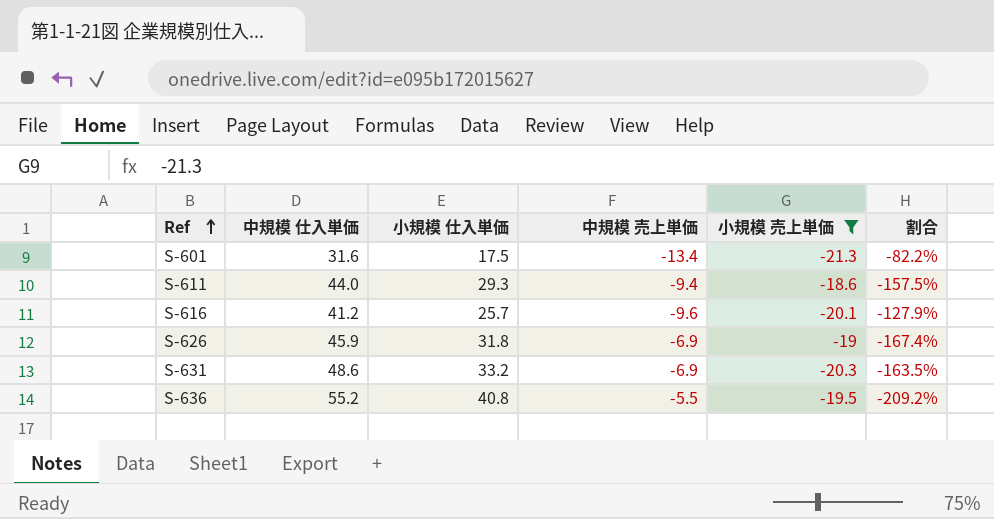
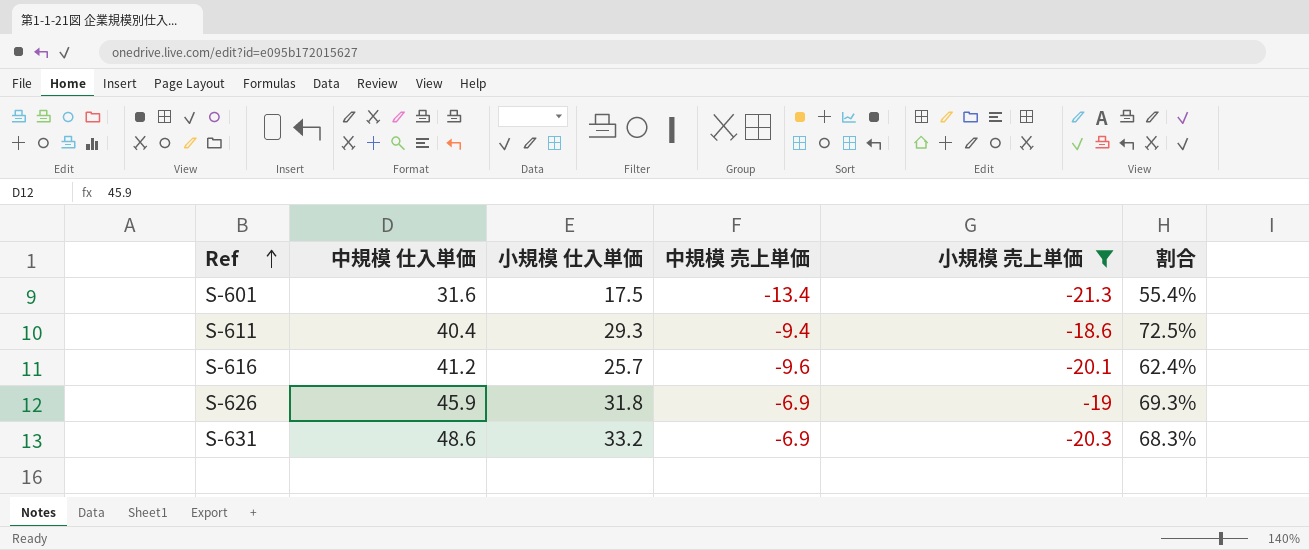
column 割合 | formula: [小規模 仕入単価] / [小規模 売上単価] -> [小規模 仕入単価] / [中規模 仕入単価]
row S-636: 55.2 | 40.8 | -5.5 | -19.5 | -209.2% -> none
S-611 | 中規模 仕入単価: 44.0 -> 40.4

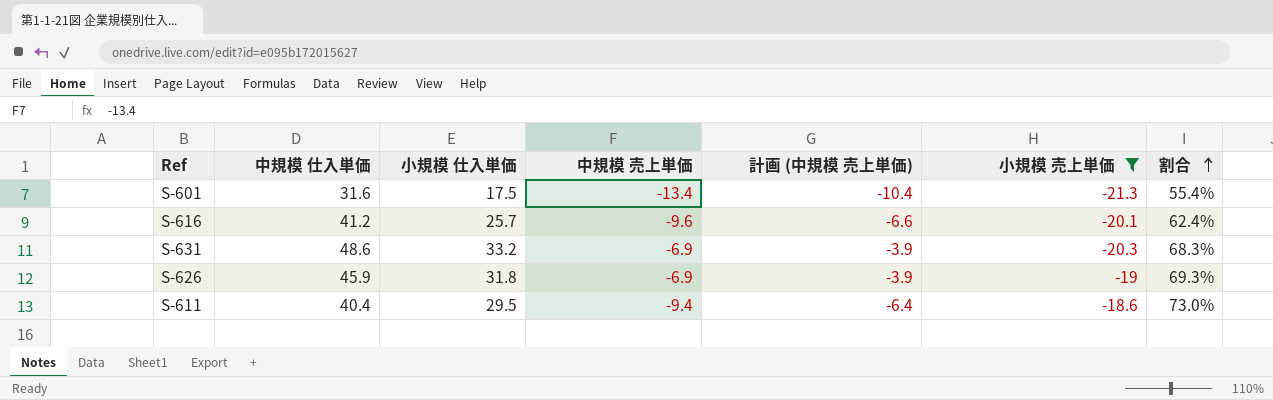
row order: Ref ascending -> 割合 ascending
column 計画 (中規模 売上単価) | formula: none -> [中規模 売上単価] + 3
S-611 | 小規模 仕入単価: 29.3 -> 29.5
S-611 | 割合: 72.5% -> 73.0%

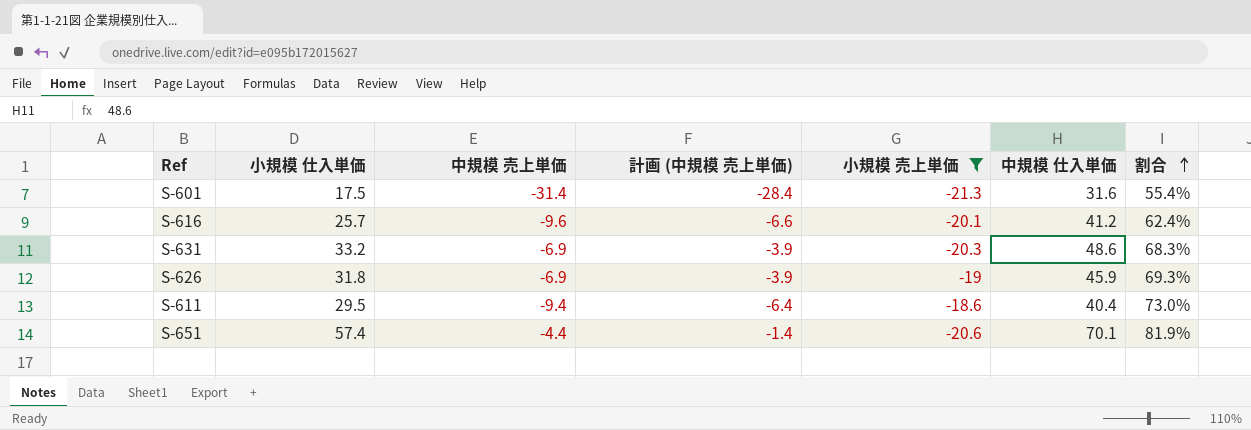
column 中規模 仕入単価 | position: 2 -> 6
S-601 | 中規模 売上単価: -13.4 -> -31.4
S-601 | 計画 (中規模 売上単価): -10.4 -> -28.4
row S-651: none -> 57.4 | -4.4 | -1.4 | -20.6 | 70.1 | 81.9%

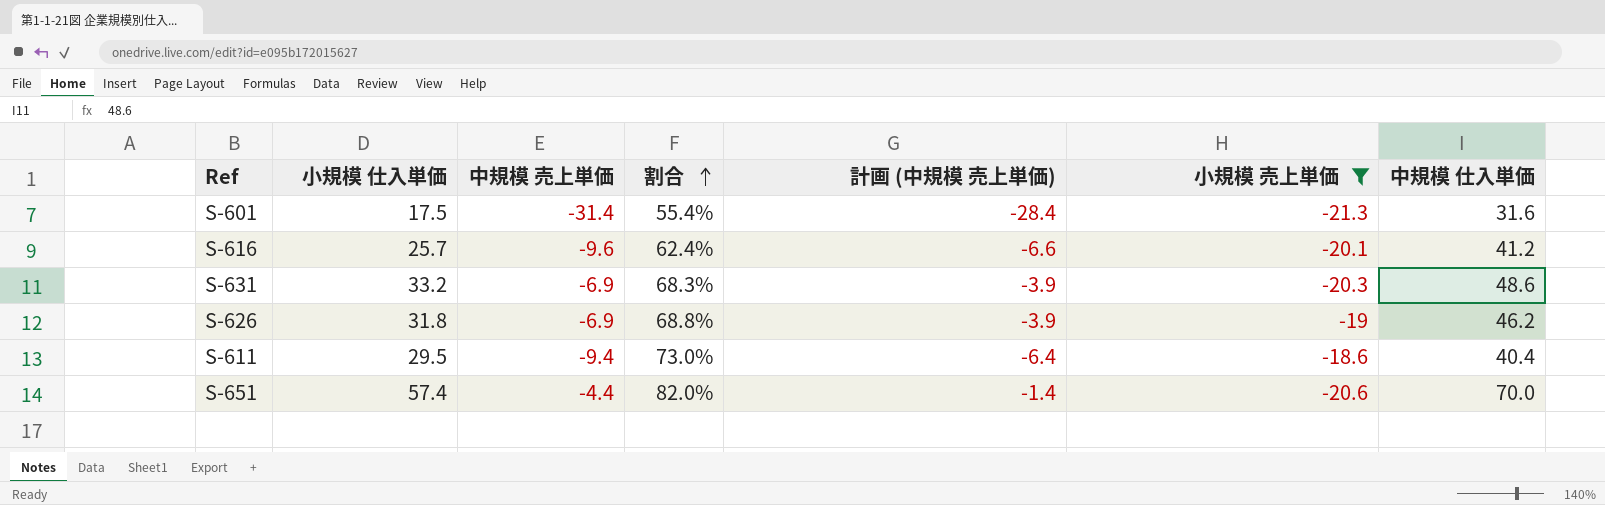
column 割合 | position: 7 -> 4
S-626 | 割合: 69.3% -> 68.8%
S-626 | 中規模 仕入単価: 45.9 -> 46.2
S-651 | 割合: 81.9% -> 82.0%
S-651 | 中規模 仕入単価: 70.1 -> 70.0

